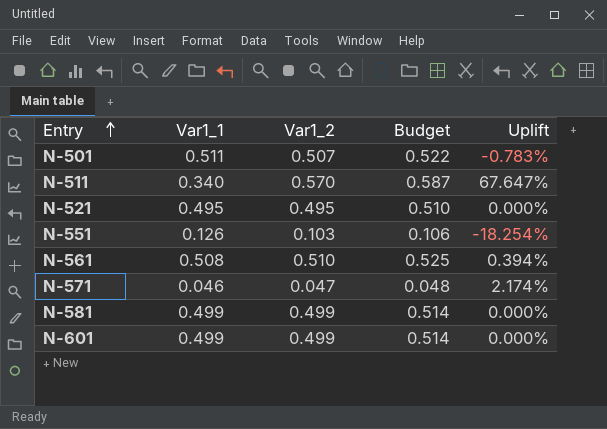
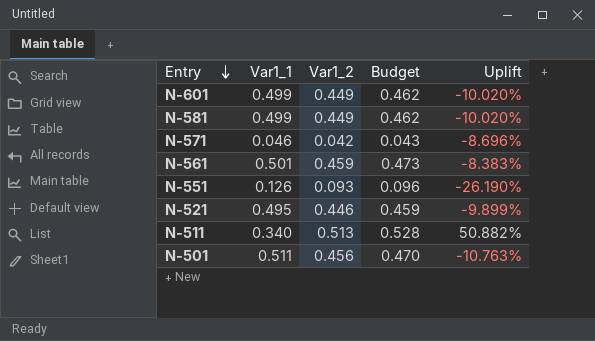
row order: Entry ascending -> Entry descending
N-601 | Var1_2: 0.499 -> 0.449
N-601 | Budget: 0.514 -> 0.462
N-601 | Uplift: 0.000% -> -10.020%
N-581 | Var1_2: 0.499 -> 0.449
N-581 | Budget: 0.514 -> 0.462
N-581 | Uplift: 0.000% -> -10.020%
N-571 | Var1_2: 0.047 -> 0.042
N-571 | Budget: 0.048 -> 0.043
N-571 | Uplift: 2.174% -> -8.696%
N-561 | Var1_1: 0.508 -> 0.501
N-561 | Var1_2: 0.510 -> 0.459
N-561 | Budget: 0.525 -> 0.473
N-561 | Uplift: 0.394% -> -8.383%
N-551 | Var1_2: 0.103 -> 0.093
N-551 | Budget: 0.106 -> 0.096
N-551 | Uplift: -18.254% -> -26.190%
N-521 | Var1_2: 0.495 -> 0.446
N-521 | Budget: 0.510 -> 0.459
N-521 | Uplift: 0.000% -> -9.899%
N-511 | Var1_2: 0.570 -> 0.513
N-511 | Budget: 0.587 -> 0.528
N-511 | Uplift: 67.647% -> 50.882%
N-501 | Var1_2: 0.507 -> 0.456
N-501 | Budget: 0.522 -> 0.470
N-501 | Uplift: -0.783% -> -10.763%

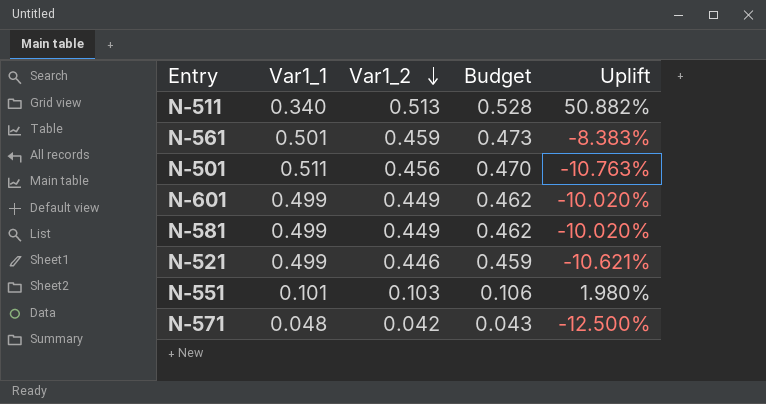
row order: Entry descending -> Var1_2 descending
N-521 | Var1_1: 0.495 -> 0.499
N-521 | Uplift: -9.899% -> -10.621%
N-551 | Var1_1: 0.126 -> 0.101
N-551 | Var1_2: 0.093 -> 0.103
N-551 | Budget: 0.096 -> 0.106
N-551 | Uplift: -26.190% -> 1.980%
N-571 | Var1_1: 0.046 -> 0.048
N-571 | Uplift: -8.696% -> -12.500%

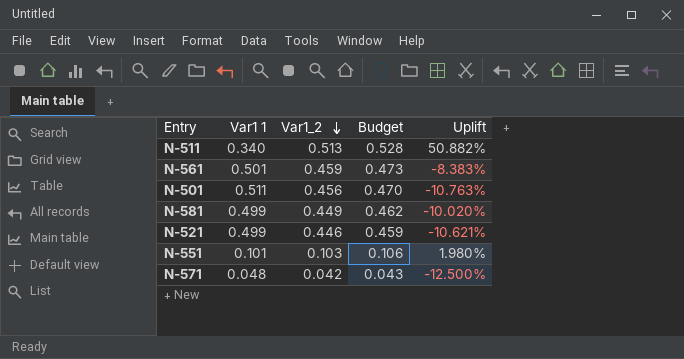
column name: Var1_1 -> Var1 1
row N-601: 0.499 | 0.449 | 0.462 | -10.020% -> none

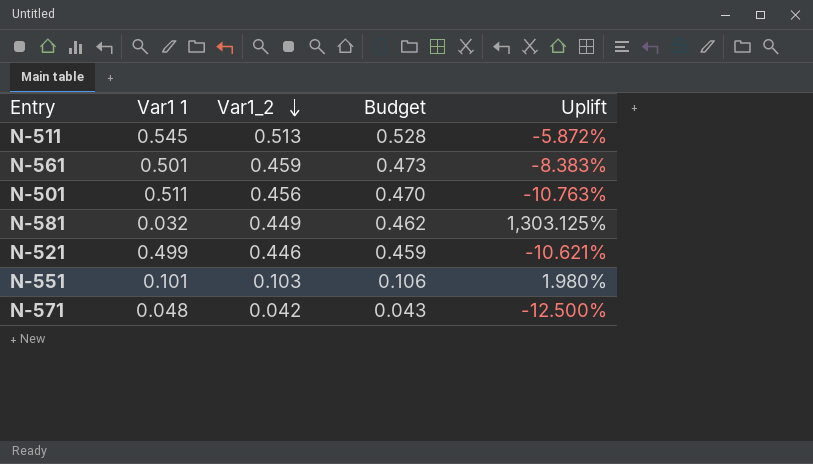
N-511 | Var1 1: 0.340 -> 0.545
N-511 | Uplift: 50.882% -> -5.872%
N-581 | Var1 1: 0.499 -> 0.032
N-581 | Uplift: -10.020% -> 1,303.125%

